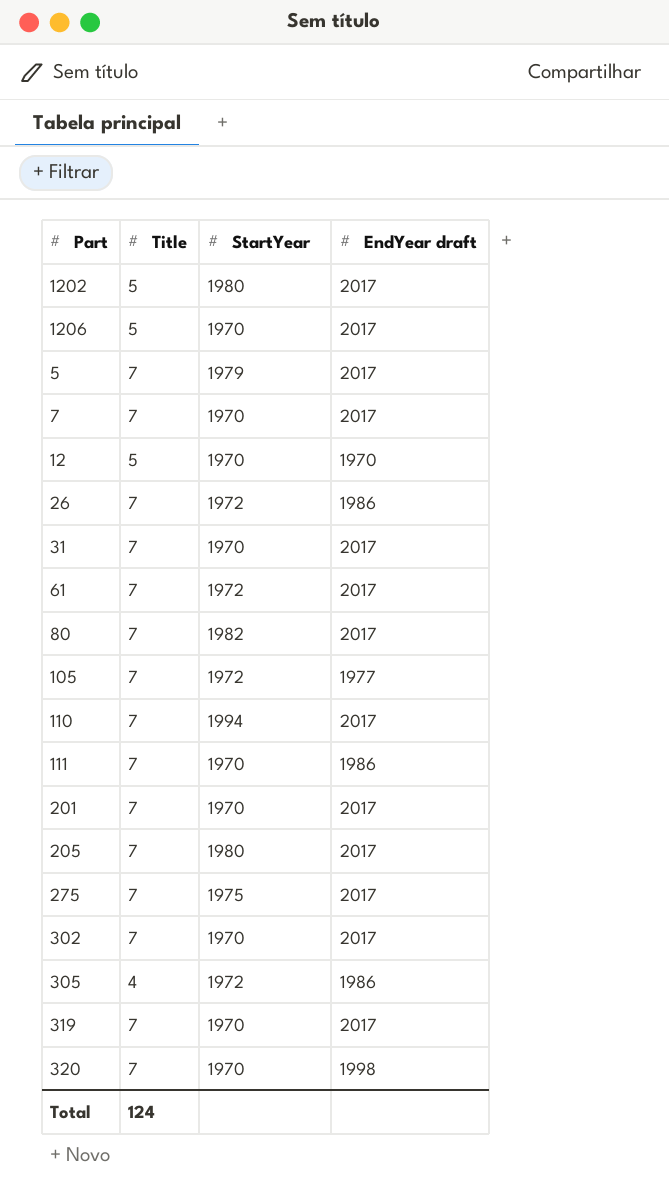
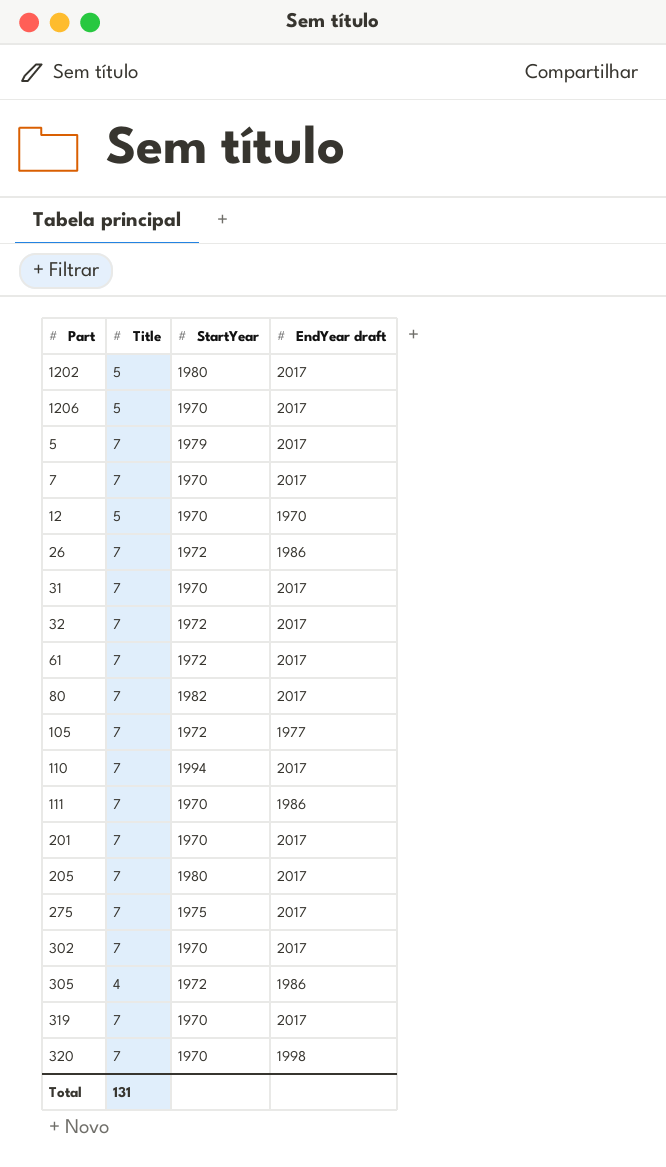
row 32: none -> 7 | 1972 | 2017
Total | Title: 124 -> 131

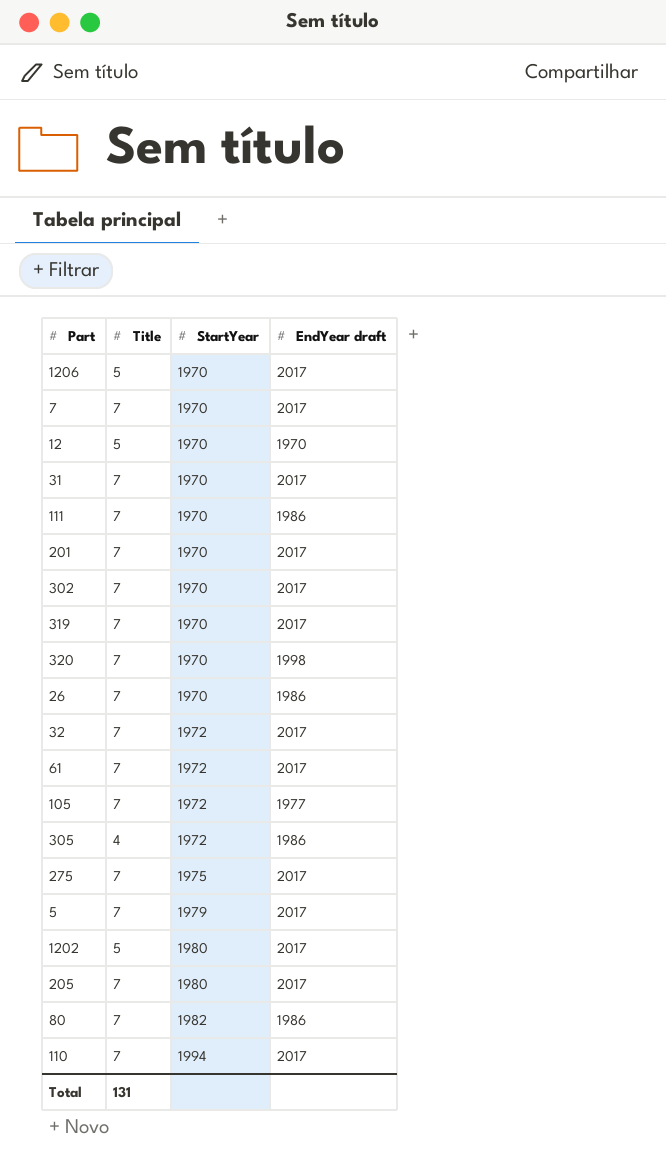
row order: none -> StartYear ascending
26 | StartYear: 1972 -> 1970
80 | EndYear draft: 2017 -> 1986

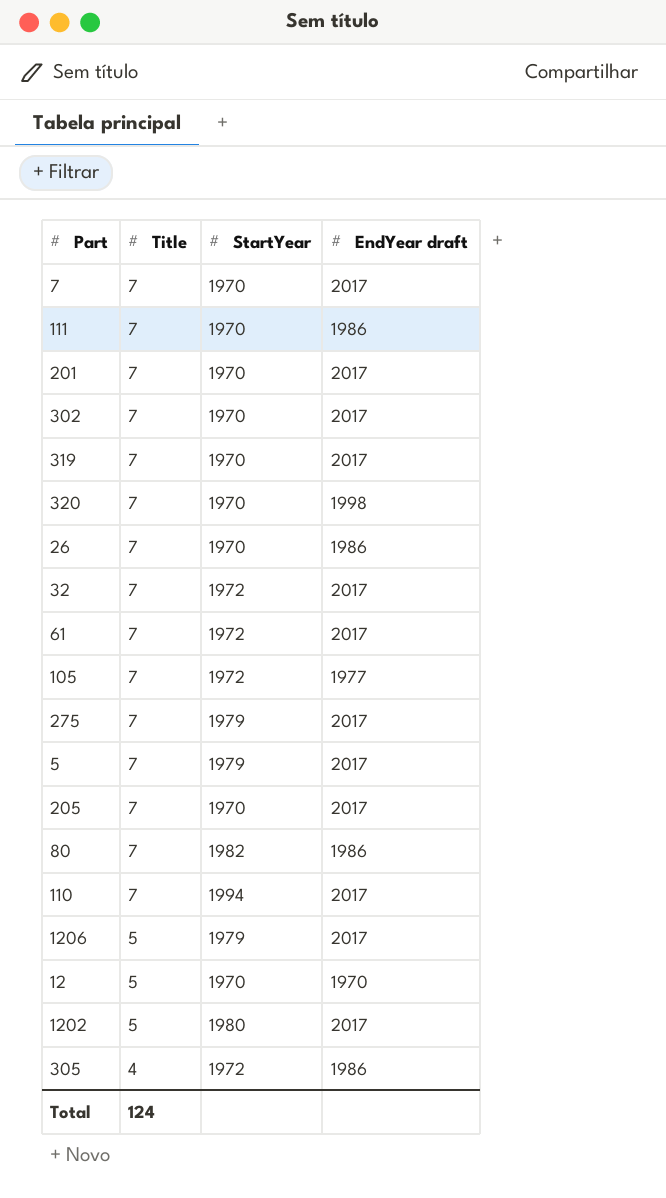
row order: StartYear ascending -> Title descending
row 31: 7 | 1970 | 2017 -> none
275 | StartYear: 1975 -> 1979
205 | StartYear: 1980 -> 1970
1206 | StartYear: 1970 -> 1979
Total | Title: 131 -> 124

